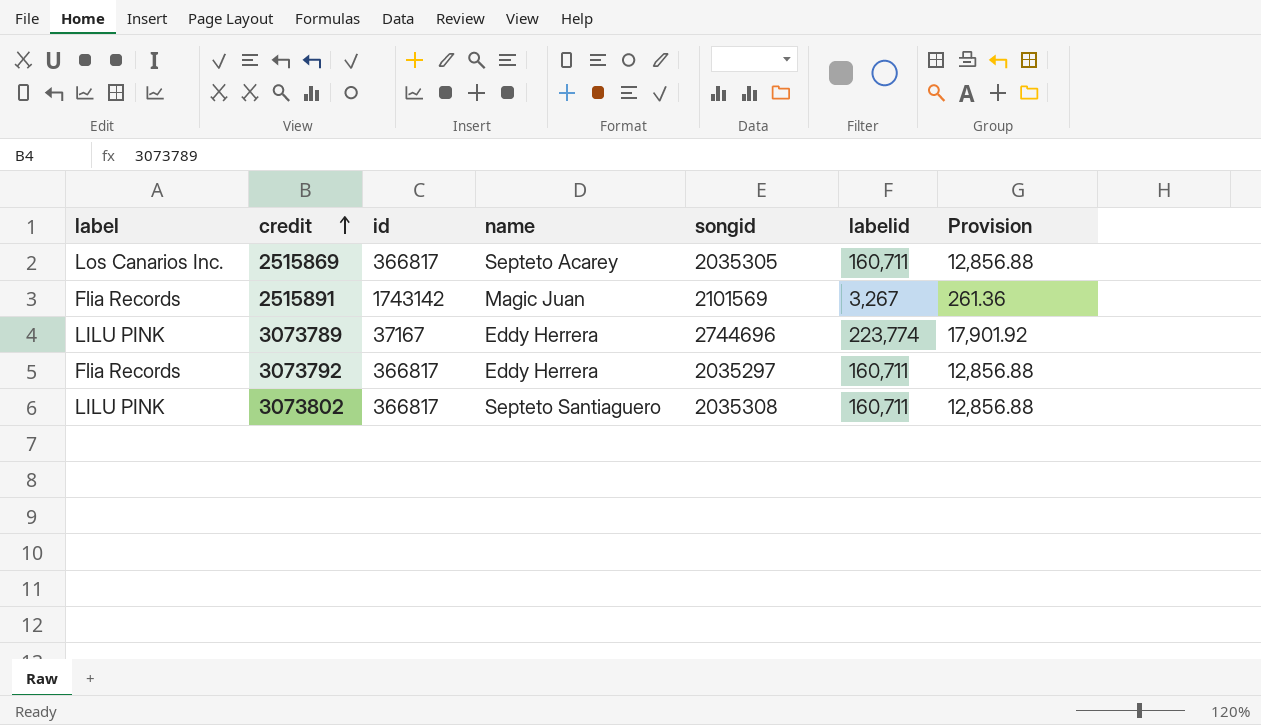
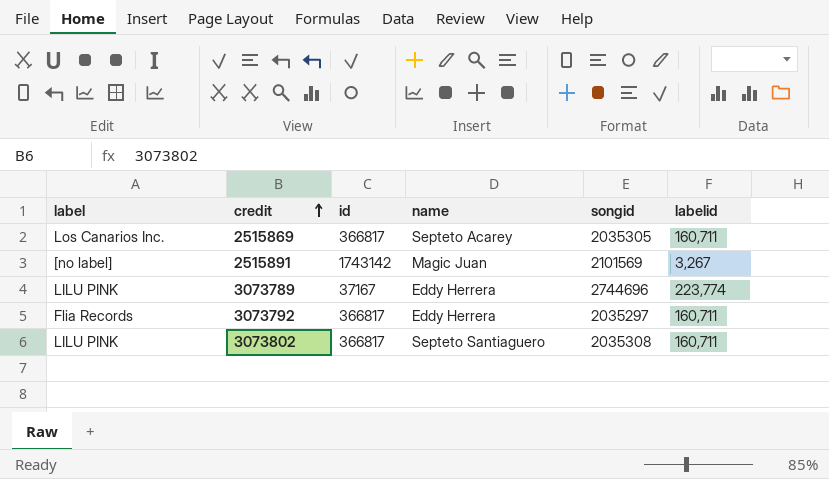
column Provision | formula: [labelid] * 0.08 -> none
2515891 | label: Flia Records -> [no label]

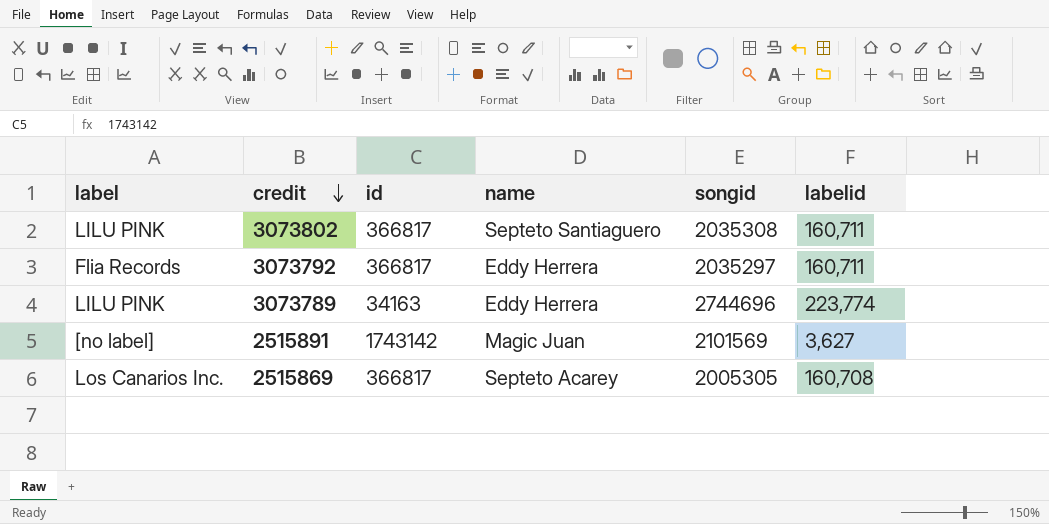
row order: credit ascending -> credit descending
3073789 | id: 37167 -> 34163
2515891 | labelid: 3,267 -> 3,627
2515869 | songid: 2035305 -> 2005305
2515869 | labelid: 160,711 -> 160,708

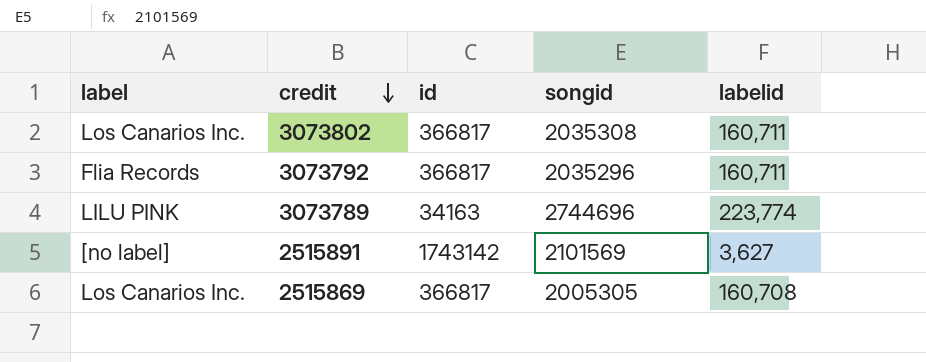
column name | position: 4 -> none
3073802 | label: LILU PINK -> Los Canarios Inc.
3073792 | songid: 2035297 -> 2035296

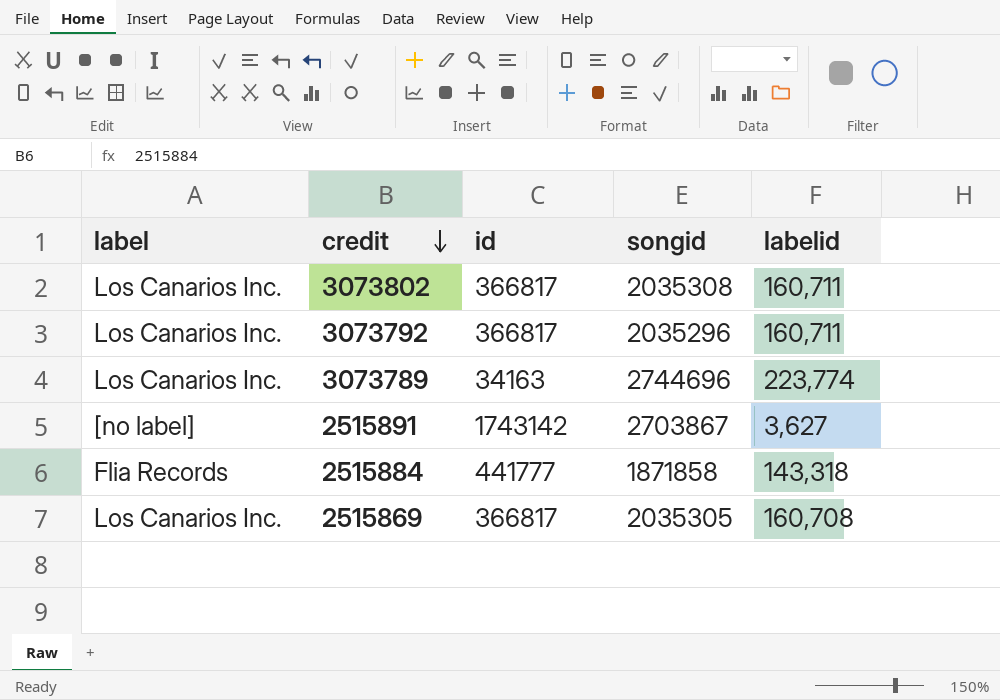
3073792 | label: Flia Records -> Los Canarios Inc.
3073789 | label: LILU PINK -> Los Canarios Inc.
2515891 | songid: 2101569 -> 2703867
row 2515884: none -> Flia Records | 441777 | 1871858 | 143,318
2515869 | songid: 2005305 -> 2035305

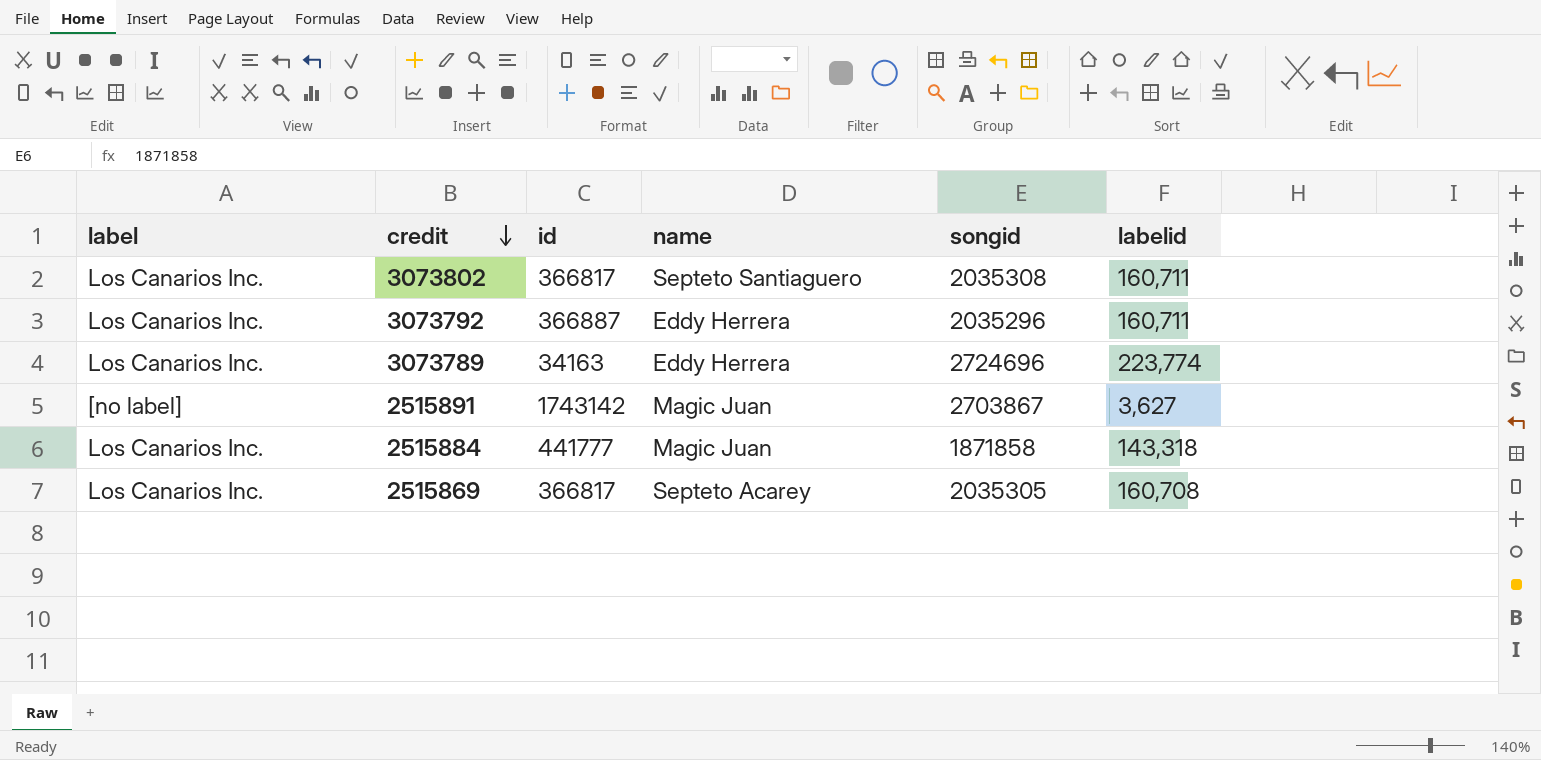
column name | position: none -> 4
3073792 | id: 366817 -> 366887
3073789 | songid: 2744696 -> 2724696
2515884 | label: Flia Records -> Los Canarios Inc.

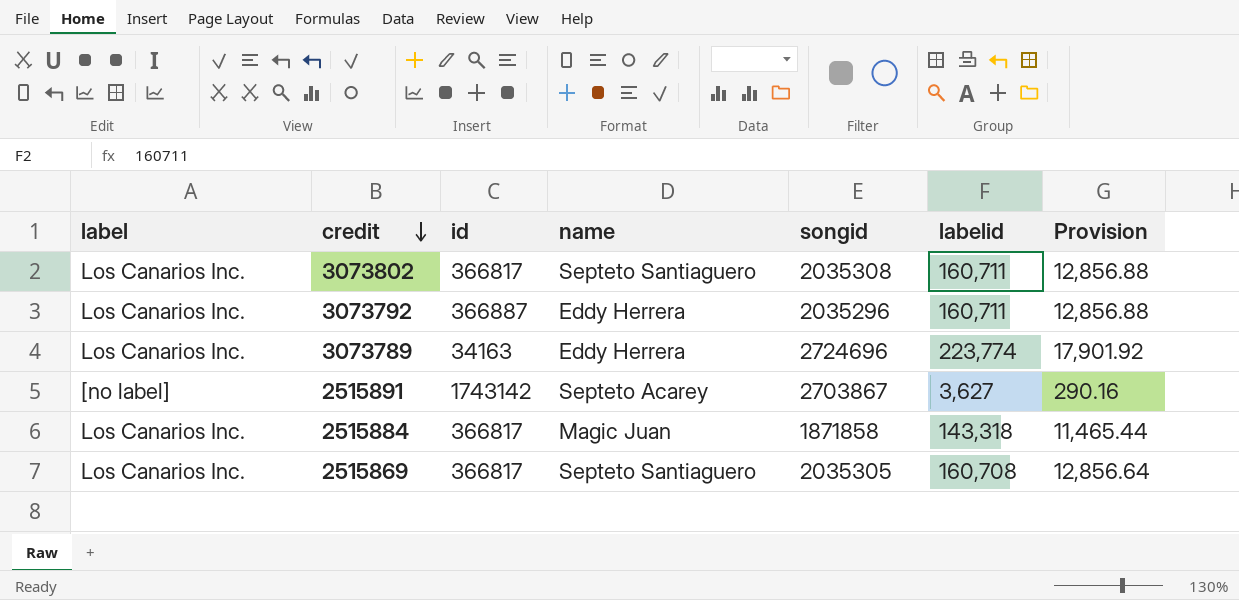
column Provision | formula: none -> [labelid] * 0.08
2515891 | name: Magic Juan -> Septeto Acarey
2515884 | id: 441777 -> 366817
2515869 | name: Septeto Acarey -> Septeto Santiaguero

